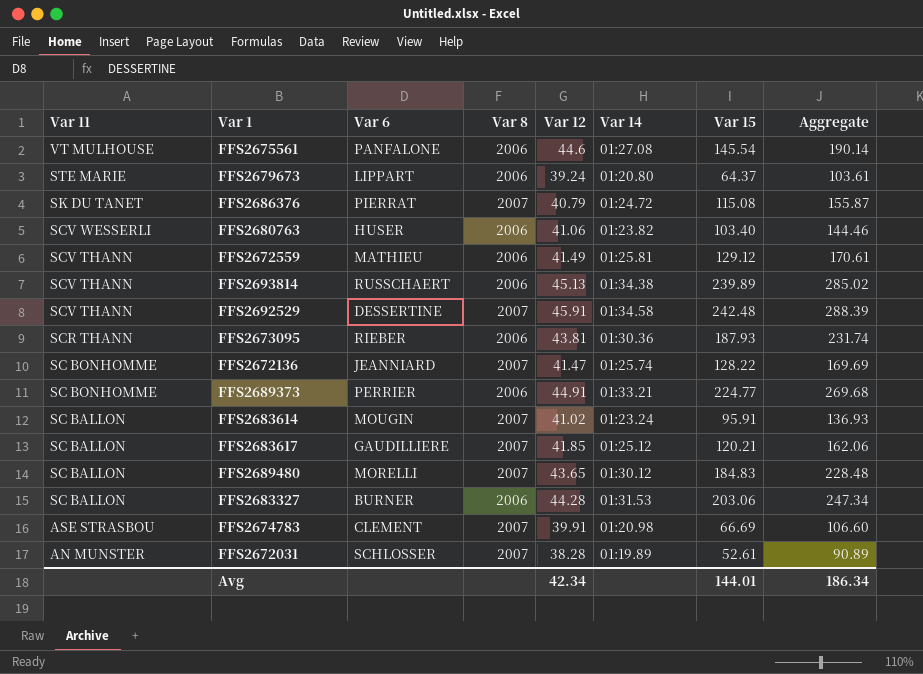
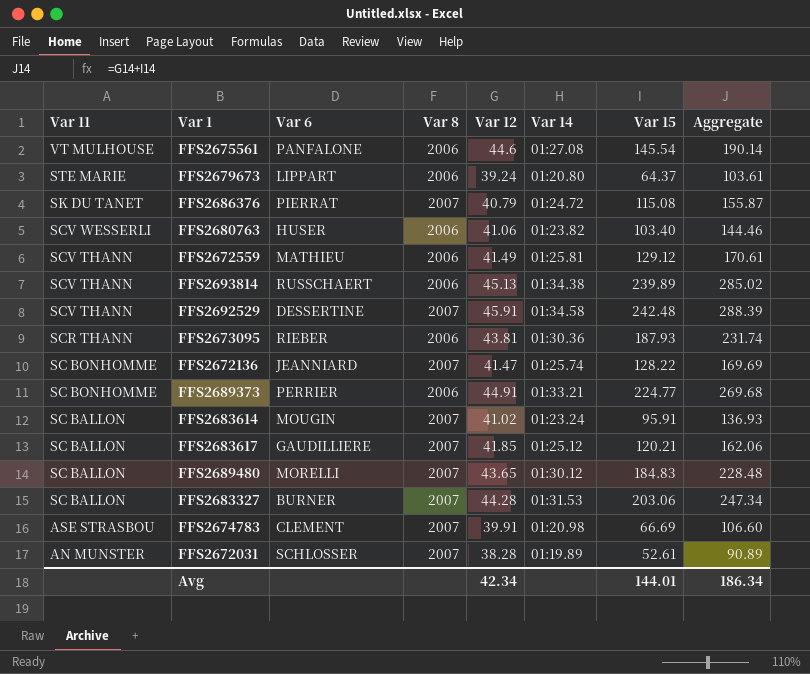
FFS2683327 | Var 8: 2006 -> 2007

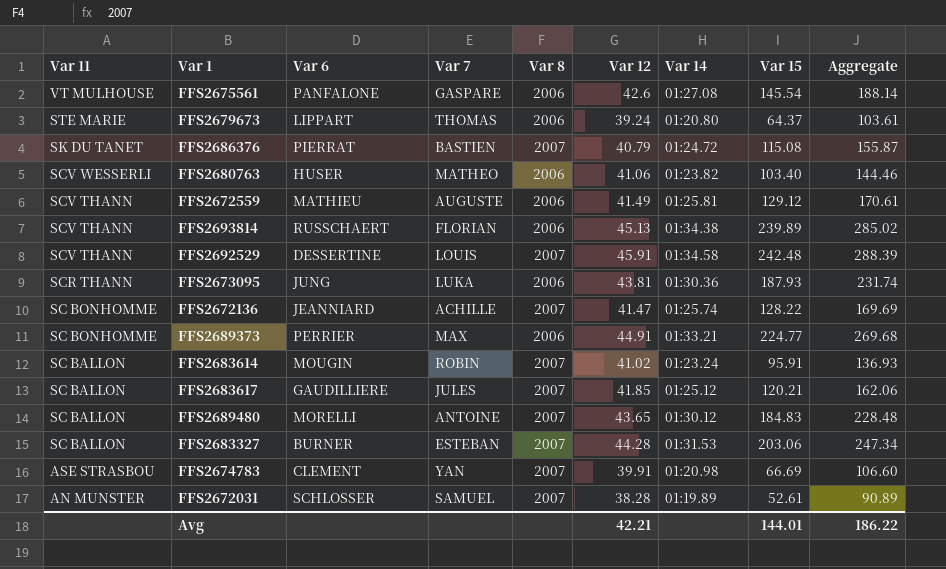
column Var 7 | position: none -> 4
FFS2675561 | Var 12: 44.6 -> 42.6
FFS2675561 | Aggregate: 190.14 -> 188.14
FFS2673095 | Var 6: RIEBER -> JUNG
Avg | Var 12: 42.34 -> 42.21
Avg | Aggregate: 186.34 -> 186.22

